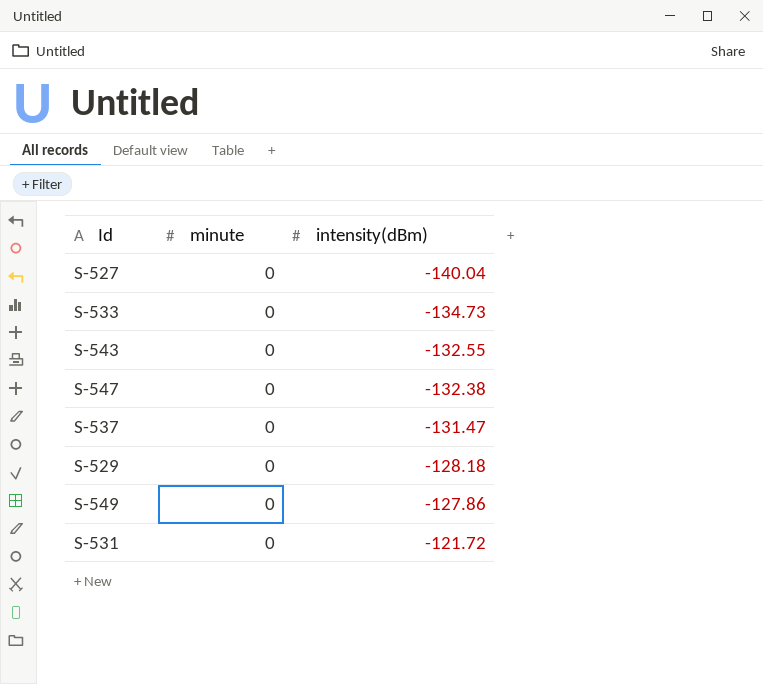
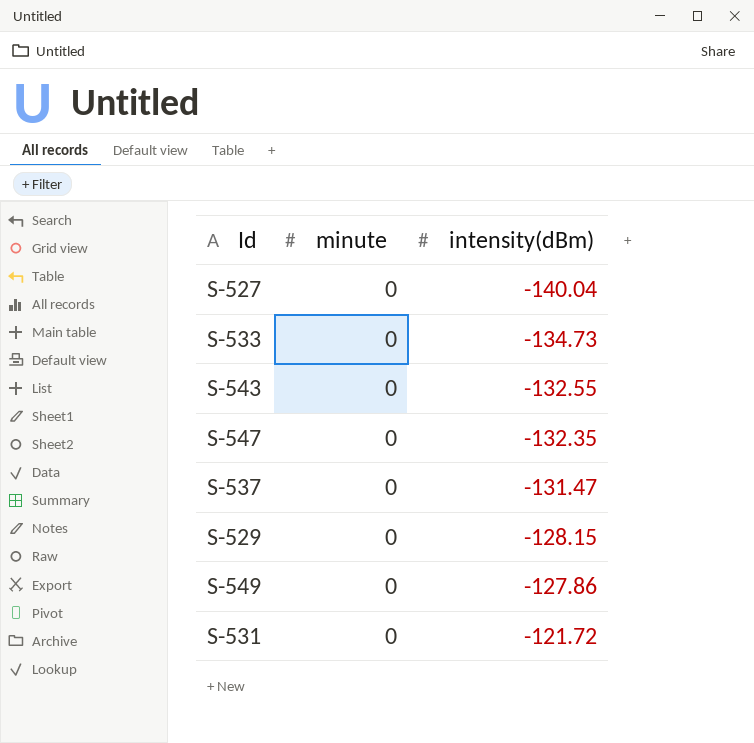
S-547 | intensity(dBm): -132.38 -> -132.35
S-529 | intensity(dBm): -128.18 -> -128.15

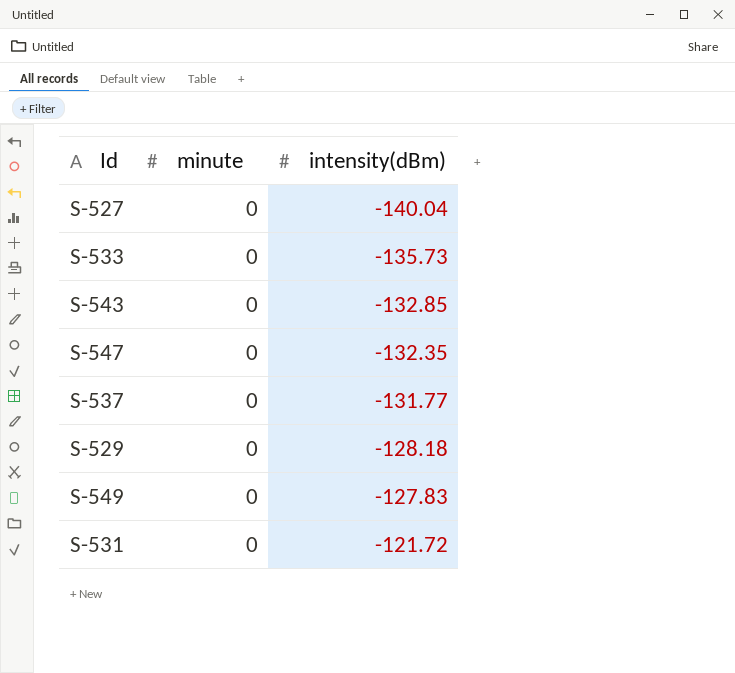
S-533 | intensity(dBm): -134.73 -> -135.73
S-543 | intensity(dBm): -132.55 -> -132.85
S-537 | intensity(dBm): -131.47 -> -131.77
S-529 | intensity(dBm): -128.15 -> -128.18
S-549 | intensity(dBm): -127.86 -> -127.83

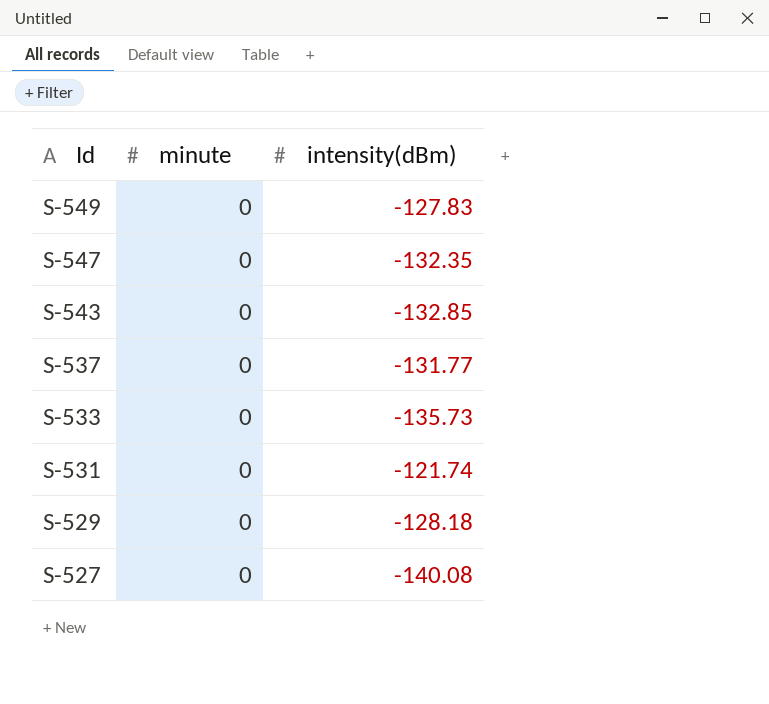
row order: intensity(dBm) ascending -> Id descending
S-531 | intensity(dBm): -121.72 -> -121.74
S-527 | intensity(dBm): -140.04 -> -140.08

